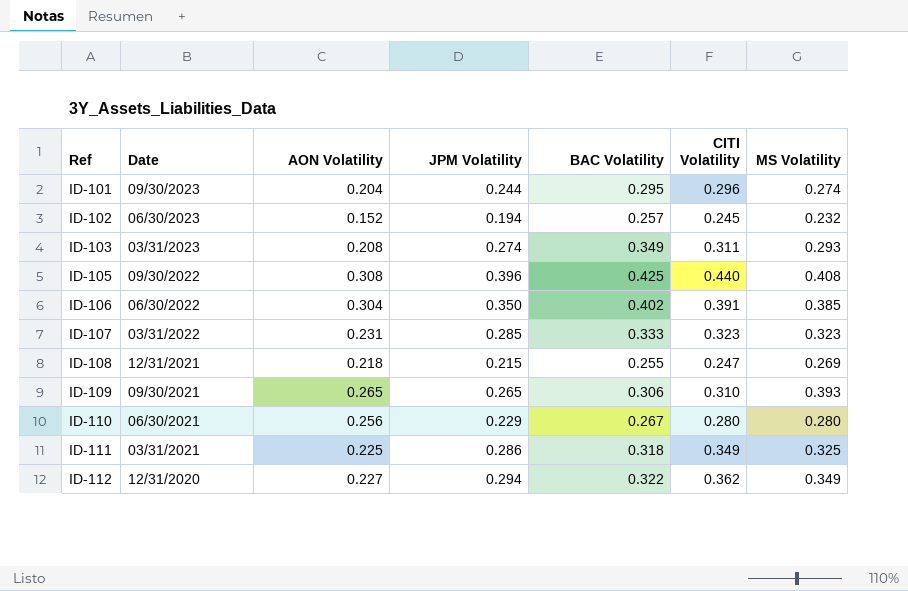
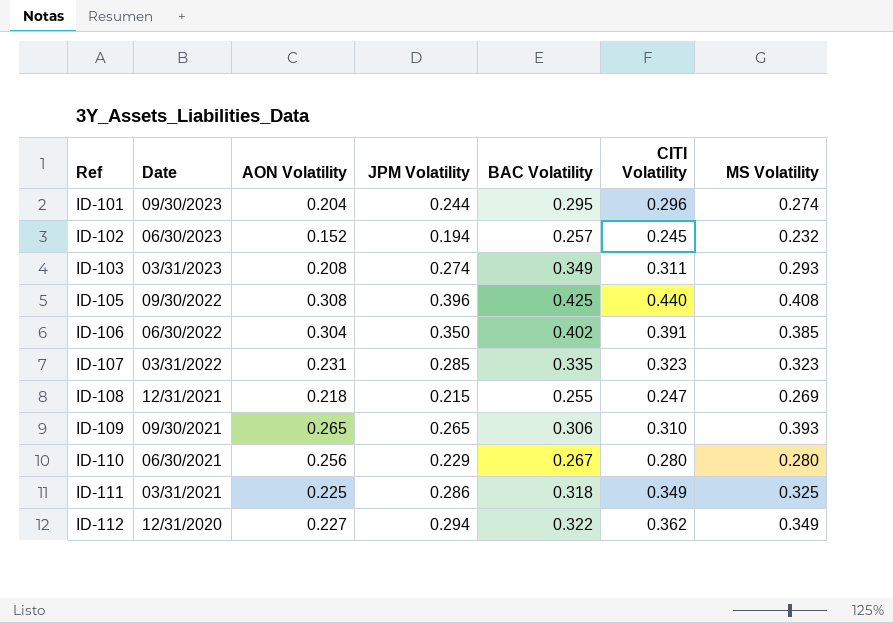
ID-107 | BAC Volatility: 0.333 -> 0.335

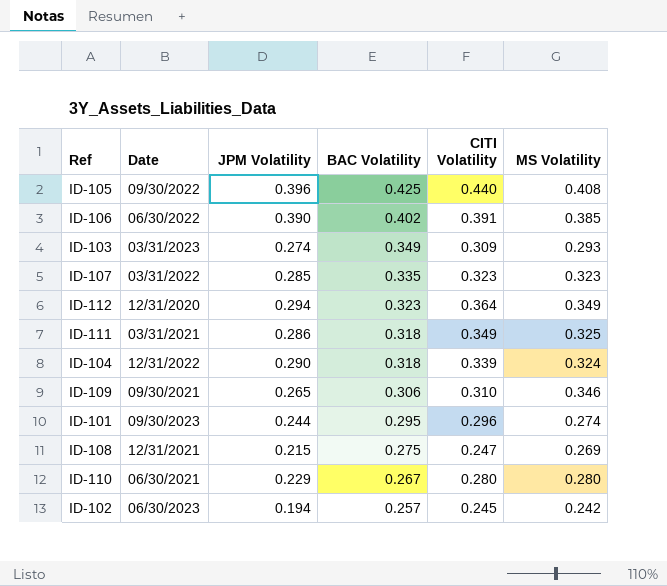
row order: Ref ascending -> BAC Volatility descending
column AON Volatility | position: 3 -> none
ID-106 | JPM Volatility: 0.350 -> 0.390
ID-103 | CITI Volatility: 0.311 -> 0.309
ID-112 | BAC Volatility: 0.322 -> 0.323
ID-112 | CITI Volatility: 0.362 -> 0.364
row ID-104: none -> 12/31/2022 | 0.290 | 0.318 | 0.339 | 0.324
ID-109 | MS Volatility: 0.393 -> 0.346
ID-108 | BAC Volatility: 0.255 -> 0.275
ID-102 | MS Volatility: 0.232 -> 0.242

